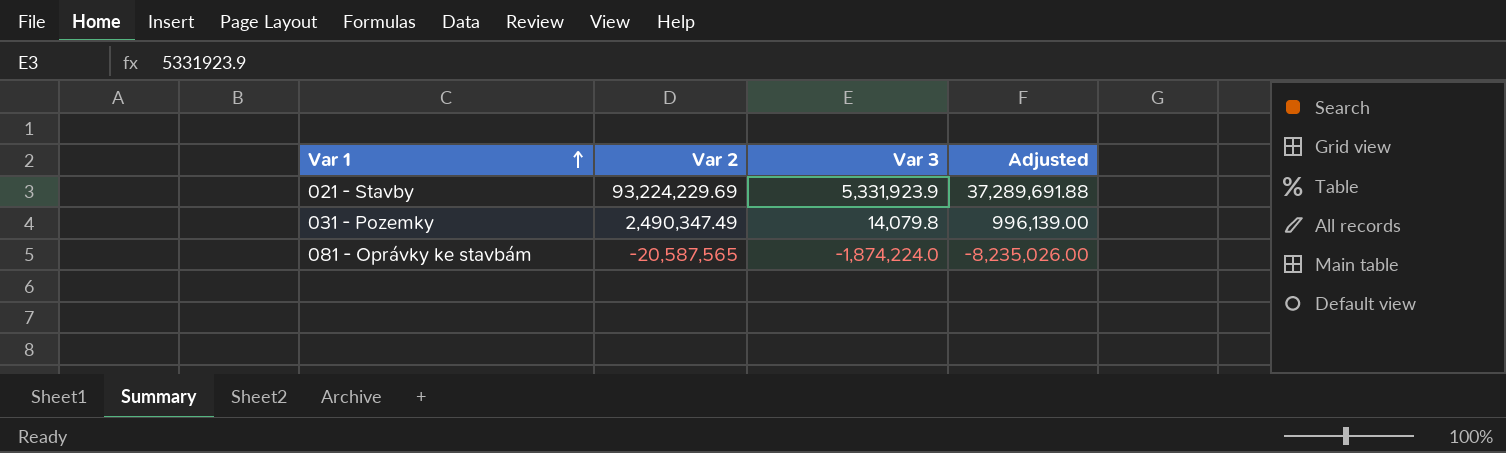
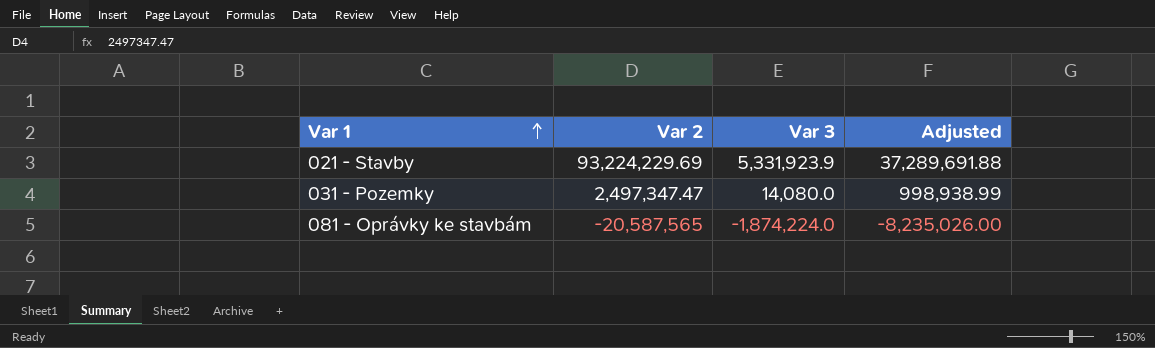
031 - Pozemky | Var 2: 2,490,347.49 -> 2,497,347.47
031 - Pozemky | Var 3: 14,079.8 -> 14,080.0
031 - Pozemky | Adjusted: 996,139.00 -> 998,938.99

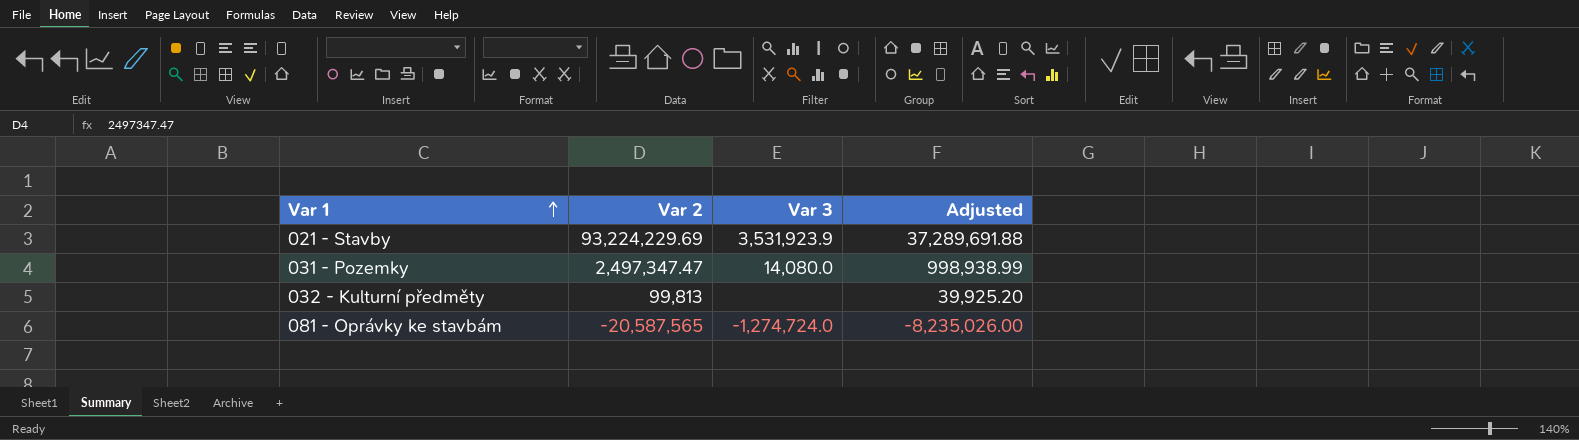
021 - Stavby | Var 3: 5,331,923.9 -> 3,531,923.9
row 032 - Kulturní předměty: none -> 99,813 | none | 39,925.20
081 - Oprávky ke stavbám | Var 3: -1,874,224.0 -> -1,274,724.0

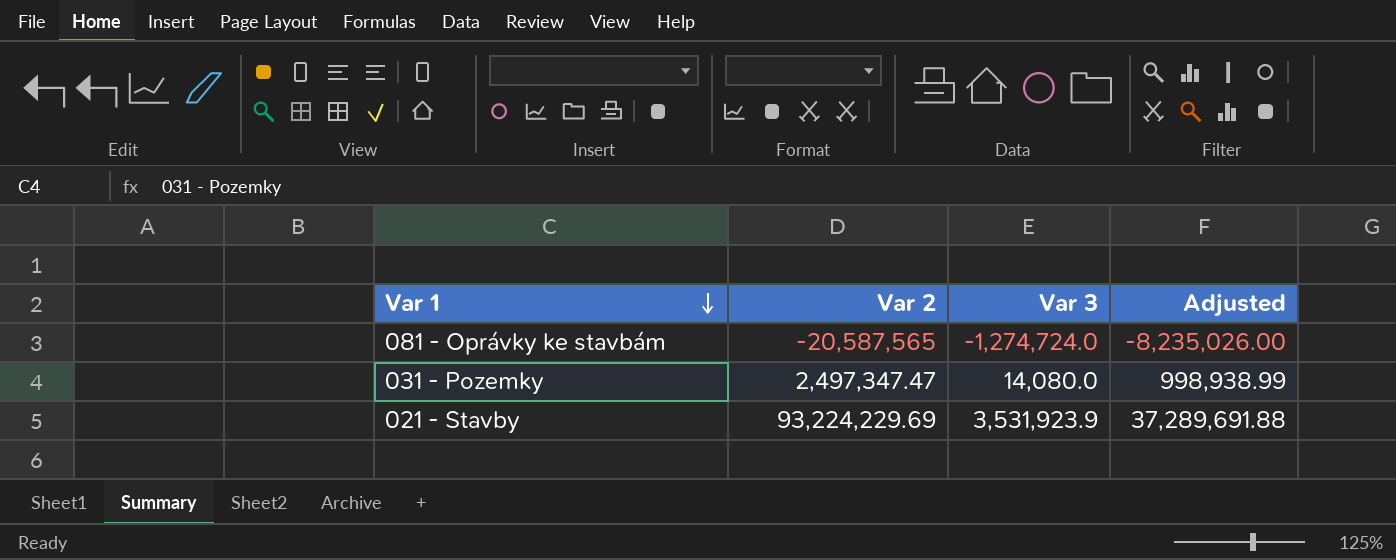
row order: Var 1 ascending -> Var 1 descending
row 032 - Kulturní předměty: 99,813 | none | 39,925.20 -> none

